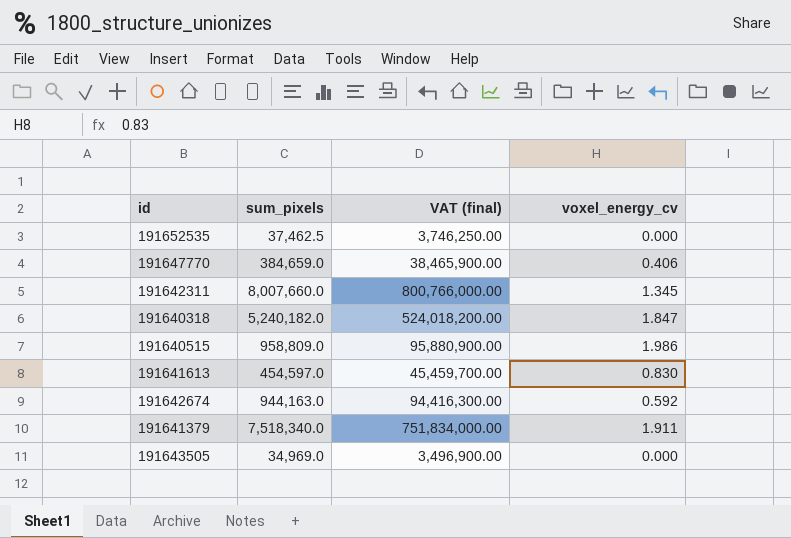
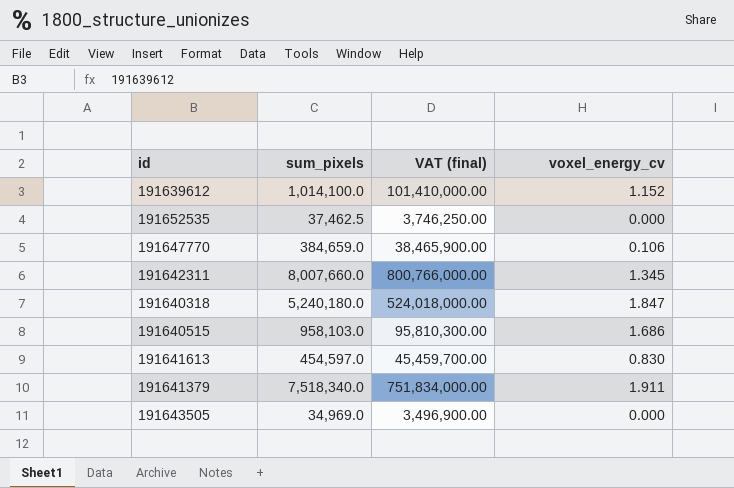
row 191642674: 944,163.0 | 94,416,300.00 | 0.592 -> none
row 191639612: none -> 1,014,100.0 | 101,410,000.00 | 1.152
191647770 | voxel_energy_cv: 0.406 -> 0.106
191640318 | sum_pixels: 5,240,182.0 -> 5,240,180.0
191640318 | VAT (final): 524,018,200.00 -> 524,018,000.00
191640515 | sum_pixels: 958,809.0 -> 958,103.0
191640515 | VAT (final): 95,880,900.00 -> 95,810,300.00
191640515 | voxel_energy_cv: 1.986 -> 1.686

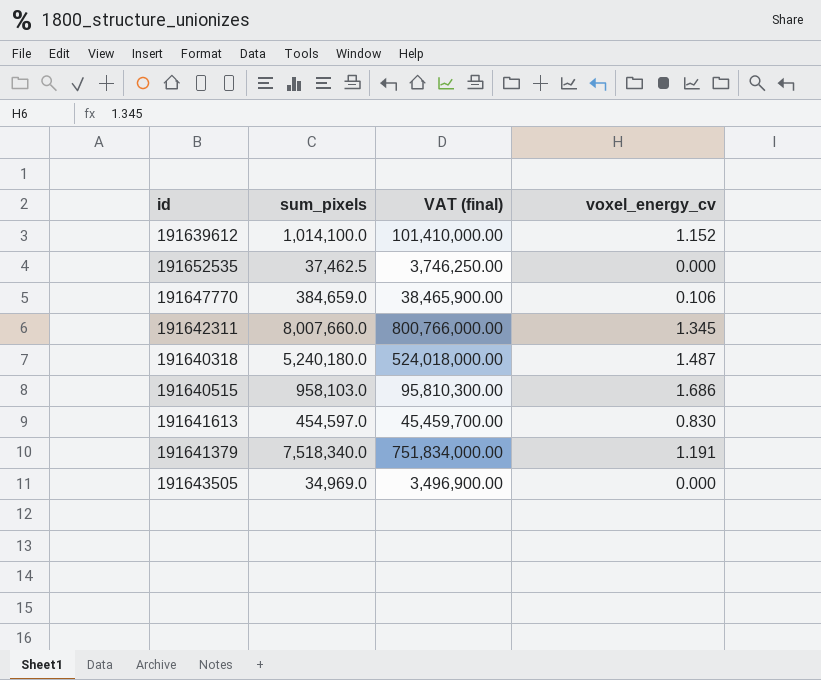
191640318 | voxel_energy_cv: 1.847 -> 1.487
191641379 | voxel_energy_cv: 1.911 -> 1.191

